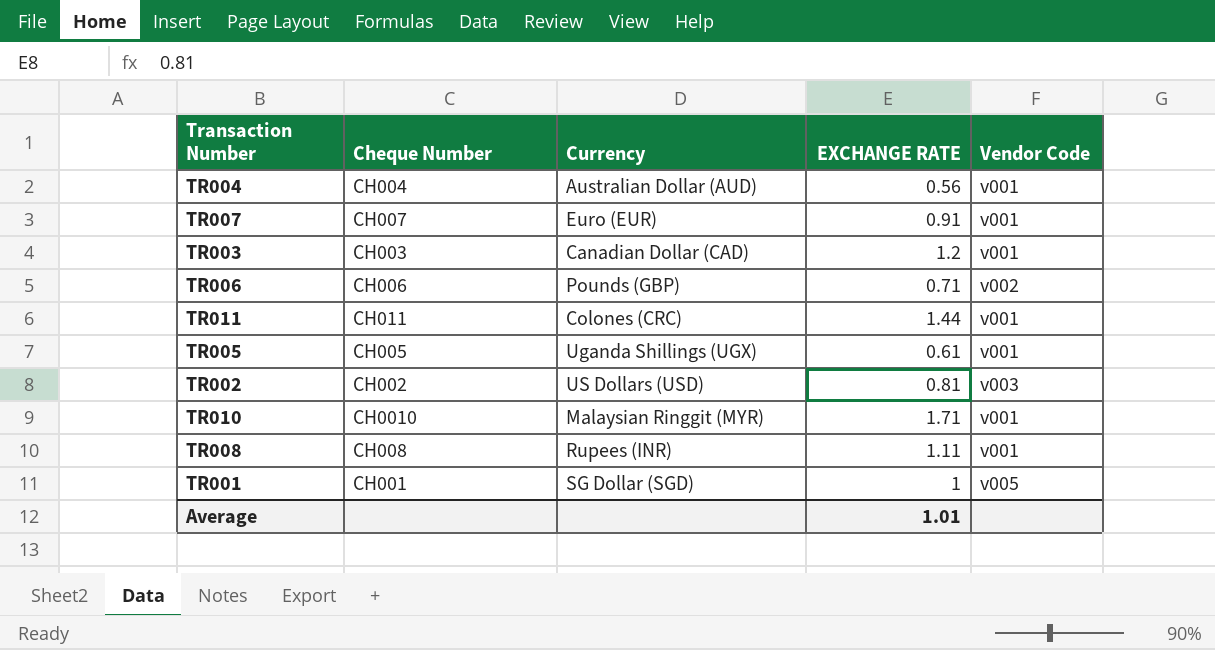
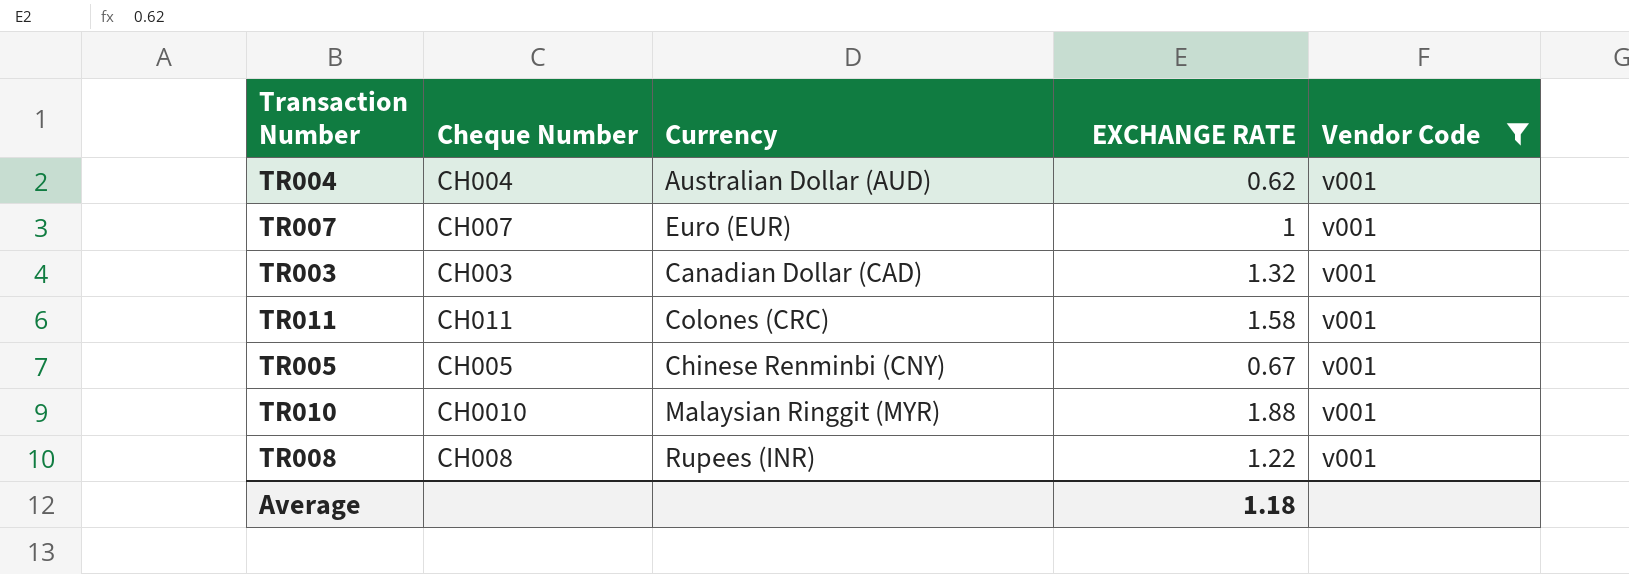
filter: none -> Vendor Code = v001
TR004 | EXCHANGE RATE: 0.56 -> 0.62
TR007 | EXCHANGE RATE: 0.91 -> 1
TR003 | EXCHANGE RATE: 1.2 -> 1.32
TR011 | EXCHANGE RATE: 1.44 -> 1.58
TR005 | Currency: Uganda Shillings (UGX) -> Chinese Renminbi (CNY)
TR005 | EXCHANGE RATE: 0.61 -> 0.67
TR010 | EXCHANGE RATE: 1.71 -> 1.88
TR008 | EXCHANGE RATE: 1.11 -> 1.22
Average | EXCHANGE RATE: 1.01 -> 1.18

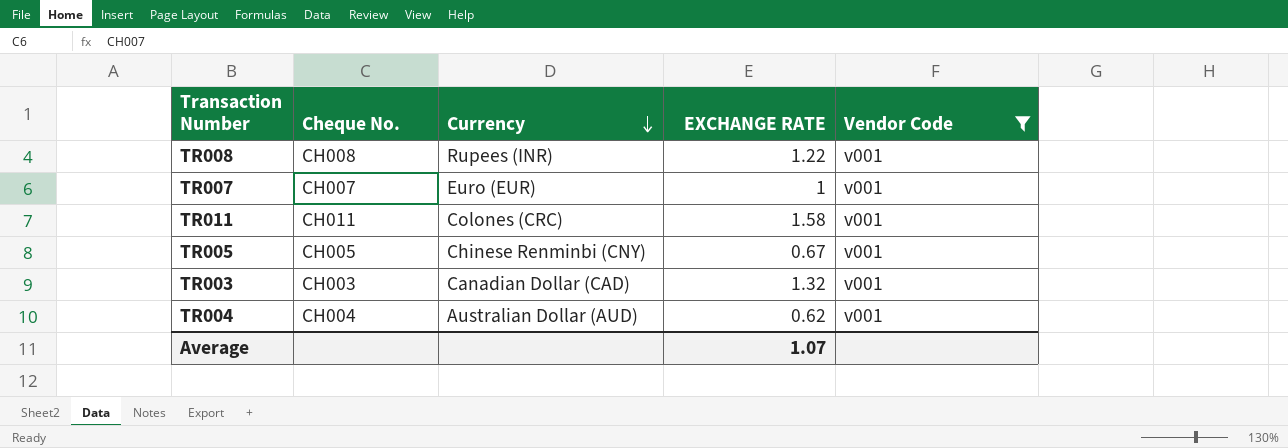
row order: none -> Currency descending
column name: Cheque Number -> Cheque No.
row TR010: CH0010 | Malaysian Ringgit (MYR) | 1.88 | v001 -> none
Average | EXCHANGE RATE: 1.18 -> 1.07

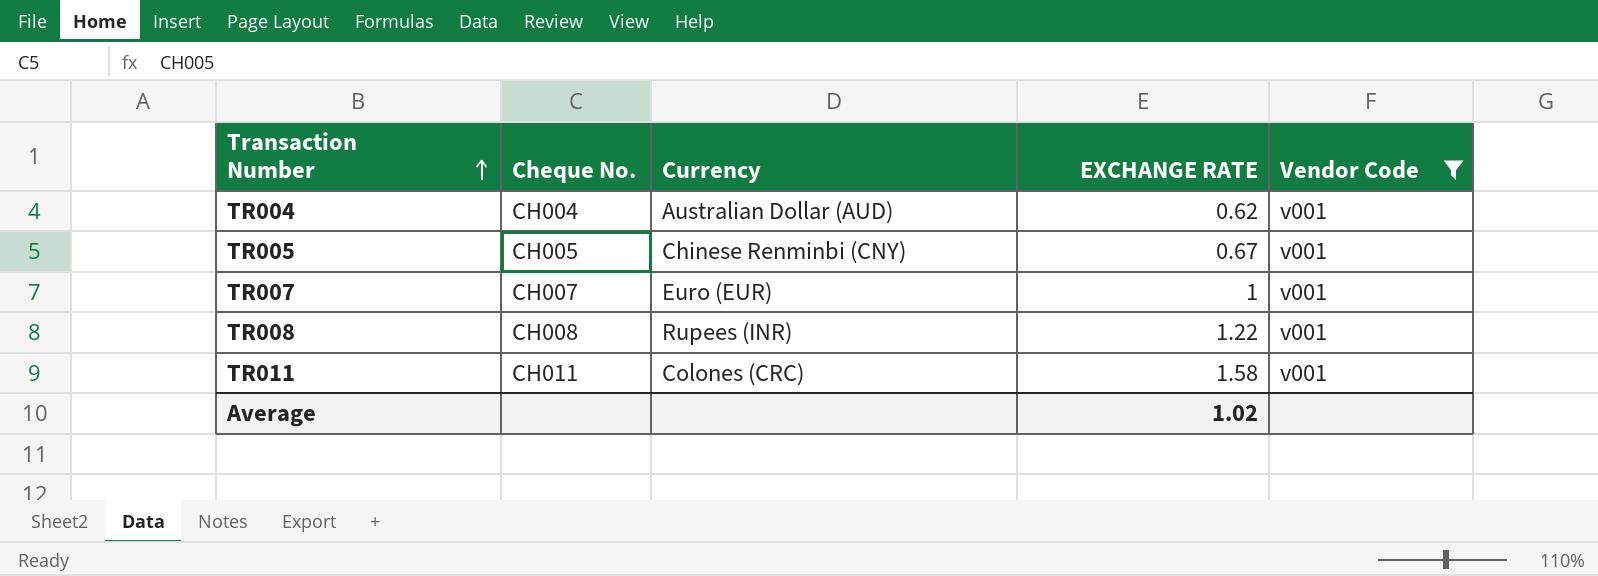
row order: Currency descending -> Transaction Number ascending
row TR003: CH003 | Canadian Dollar (CAD) | 1.32 | v001 -> none
Average | EXCHANGE RATE: 1.07 -> 1.02

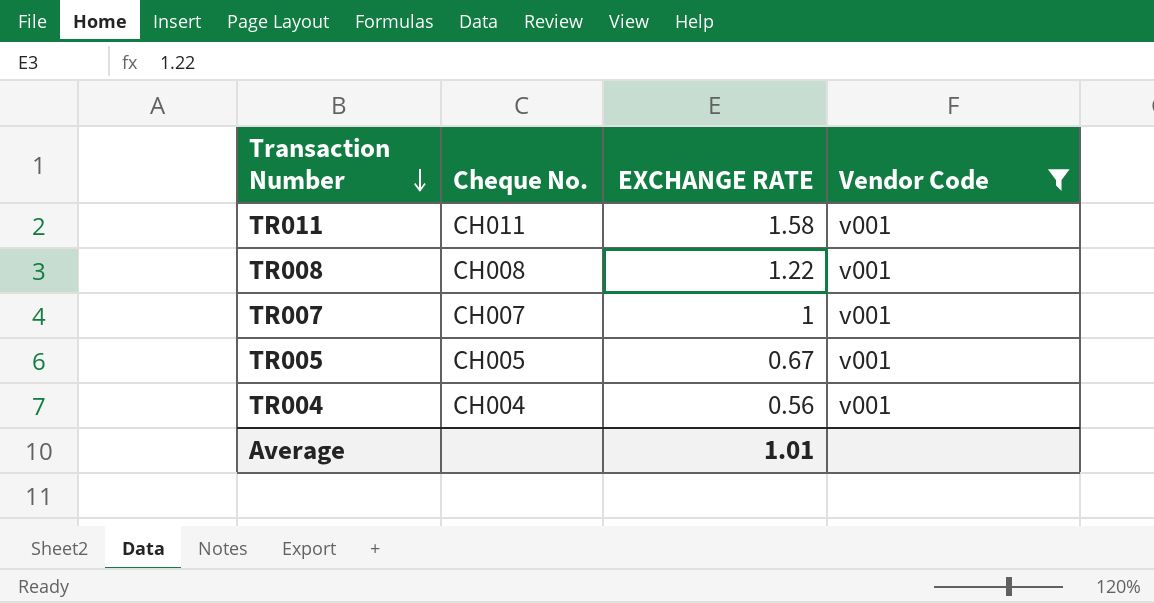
row order: Transaction Number ascending -> Transaction Number descending
column Currency | position: 3 -> none
TR004 | EXCHANGE RATE: 0.62 -> 0.56
Average | EXCHANGE RATE: 1.02 -> 1.01

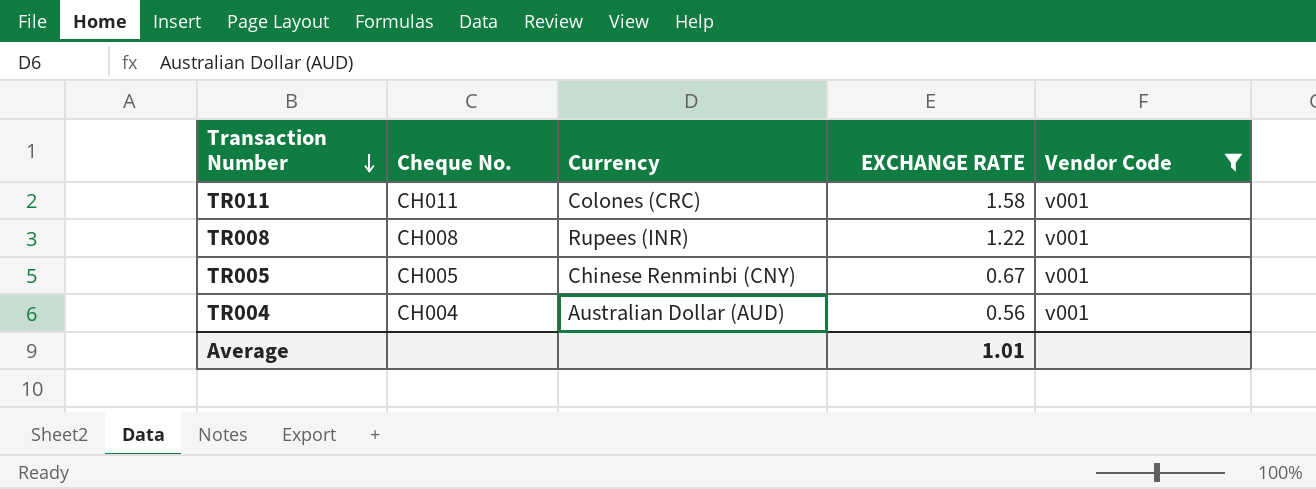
column Currency | position: none -> 3
row TR007: CH007 | 1 | v001 -> none

